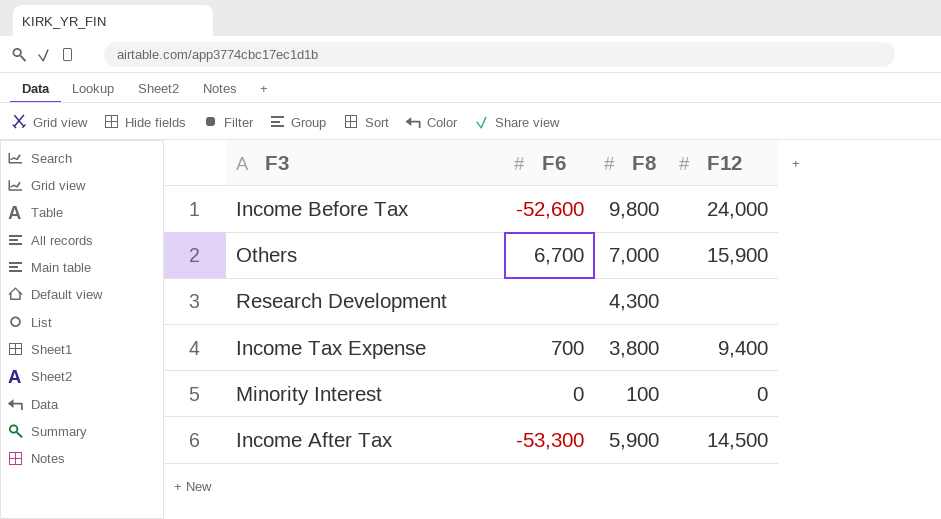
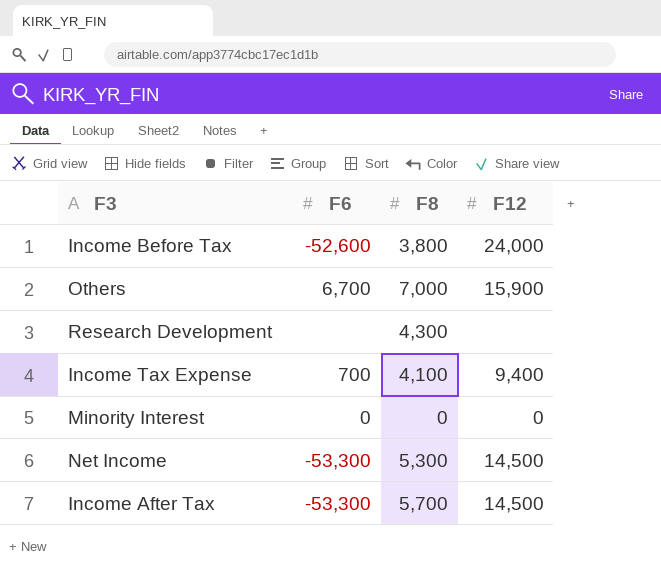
Income Before Tax | F8: 9,800 -> 3,800
Income Tax Expense | F8: 3,800 -> 4,100
Minority Interest | F8: 100 -> 0
row Net Income: none -> -53,300 | 5,300 | 14,500
Income After Tax | F8: 5,900 -> 5,700

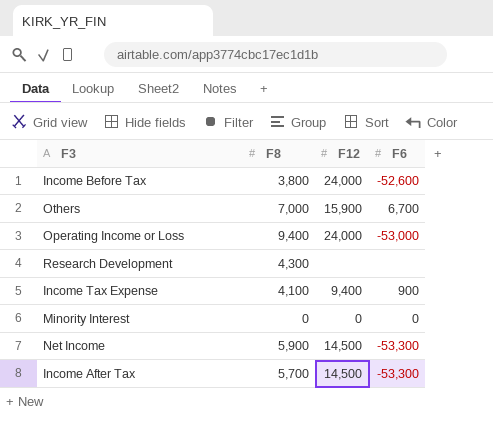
column F6 | position: 2 -> 4
row Operating Income or Loss: none -> 9,400 | 24,000 | -53,000
Income Tax Expense | F6: 700 -> 900
Net Income | F8: 5,300 -> 5,900

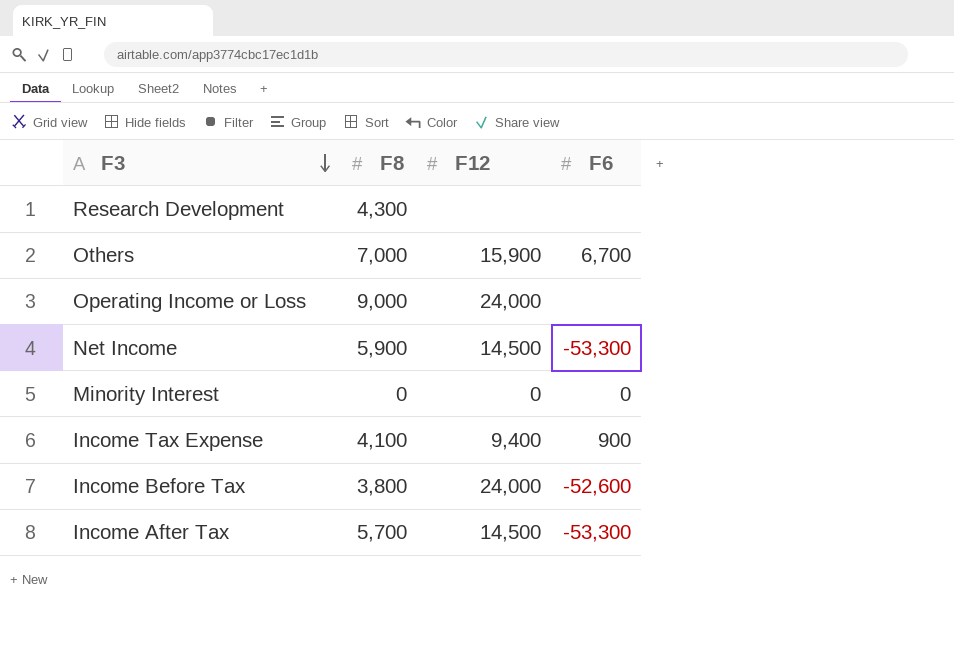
row order: none -> F3 descending
Operating Income or Loss | F8: 9,400 -> 9,000
Operating Income or Loss | F6: -53,000 -> none

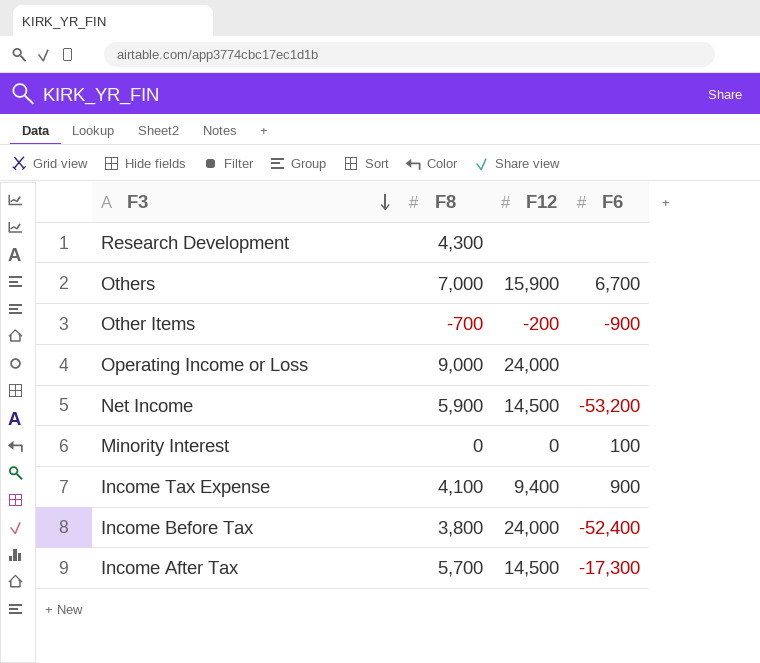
row Other Items: none -> -700 | -200 | -900
Net Income | F6: -53,300 -> -53,200
Minority Interest | F6: 0 -> 100
Income Before Tax | F6: -52,600 -> -52,400
Income After Tax | F6: -53,300 -> -17,300

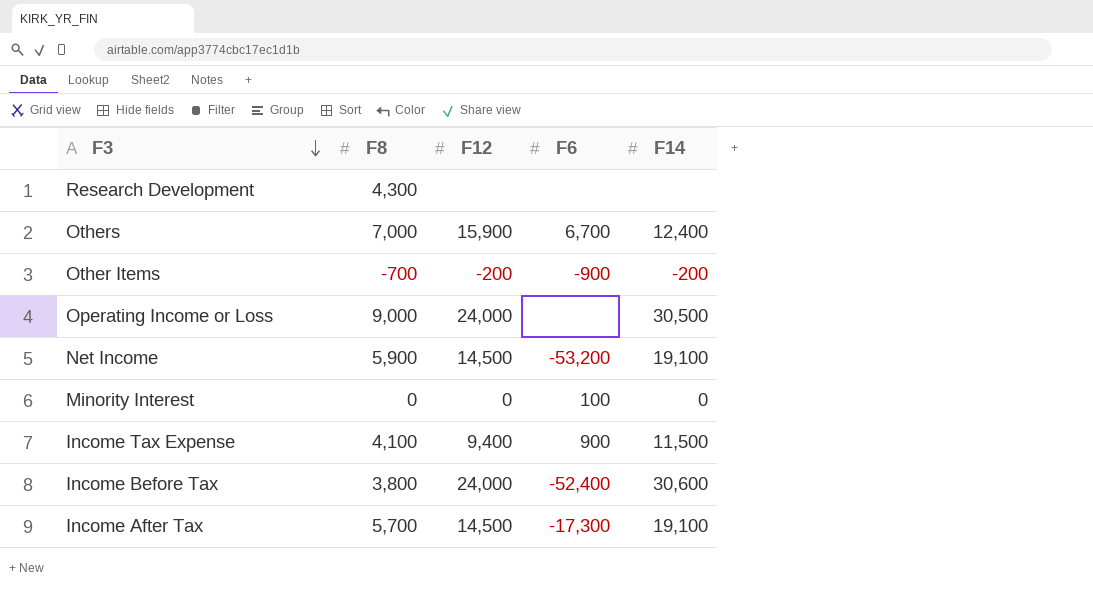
column F14 | position: none -> 5

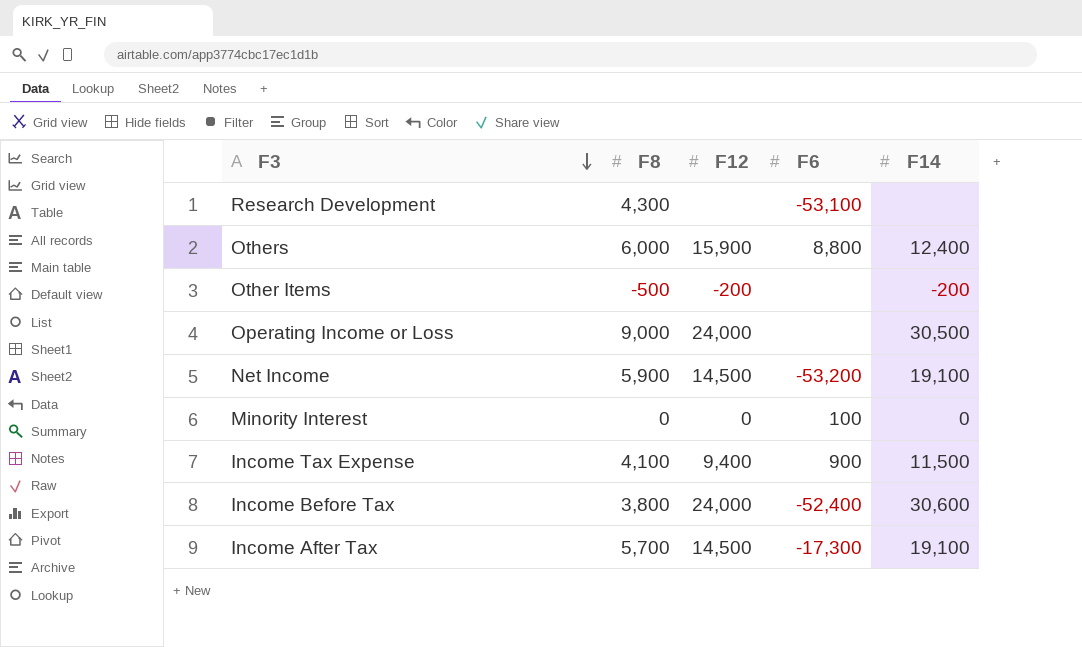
Research Development | F6: none -> -53,100
Others | F8: 7,000 -> 6,000
Others | F6: 6,700 -> 8,800
Other Items | F8: -700 -> -500
Other Items | F6: -900 -> none

